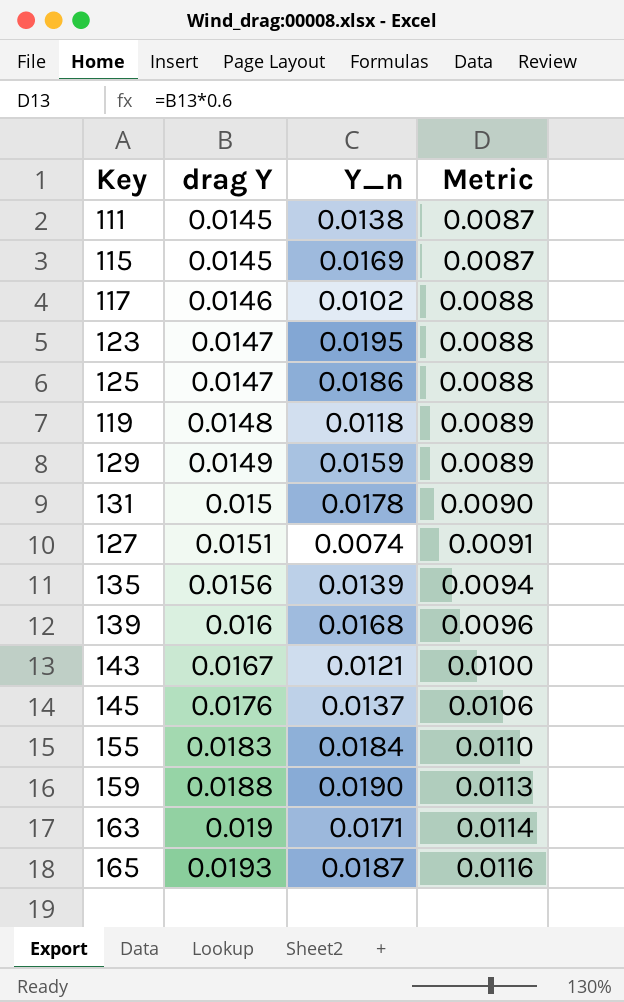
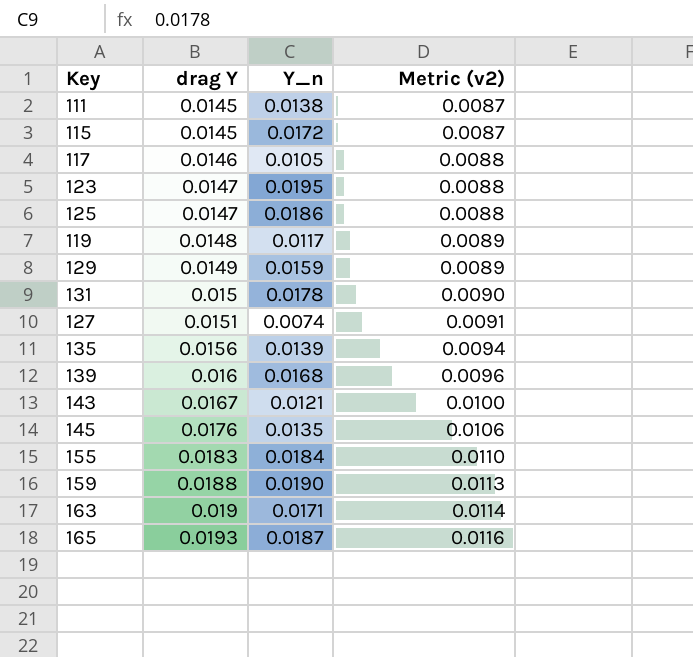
column name: Metric -> Metric (v2)
115 | Y_n: 0.0169 -> 0.0172
117 | Y_n: 0.0102 -> 0.0105
119 | Y_n: 0.0118 -> 0.0117
145 | Y_n: 0.0137 -> 0.0135

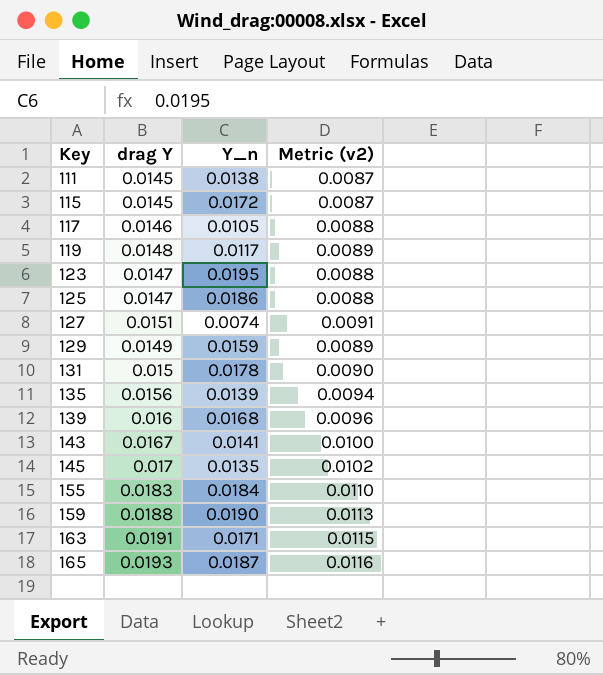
row order: drag Y ascending -> Key ascending
143 | Y_n: 0.0121 -> 0.0141
145 | drag Y: 0.0176 -> 0.017
145 | Metric (v2): 0.0106 -> 0.0102
163 | drag Y: 0.019 -> 0.0191
163 | Metric (v2): 0.0114 -> 0.0115

